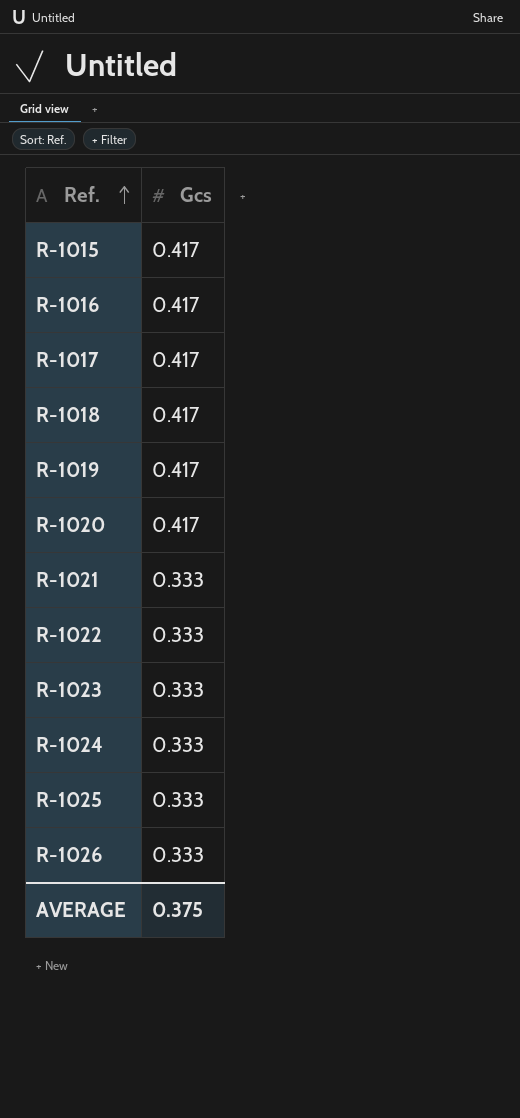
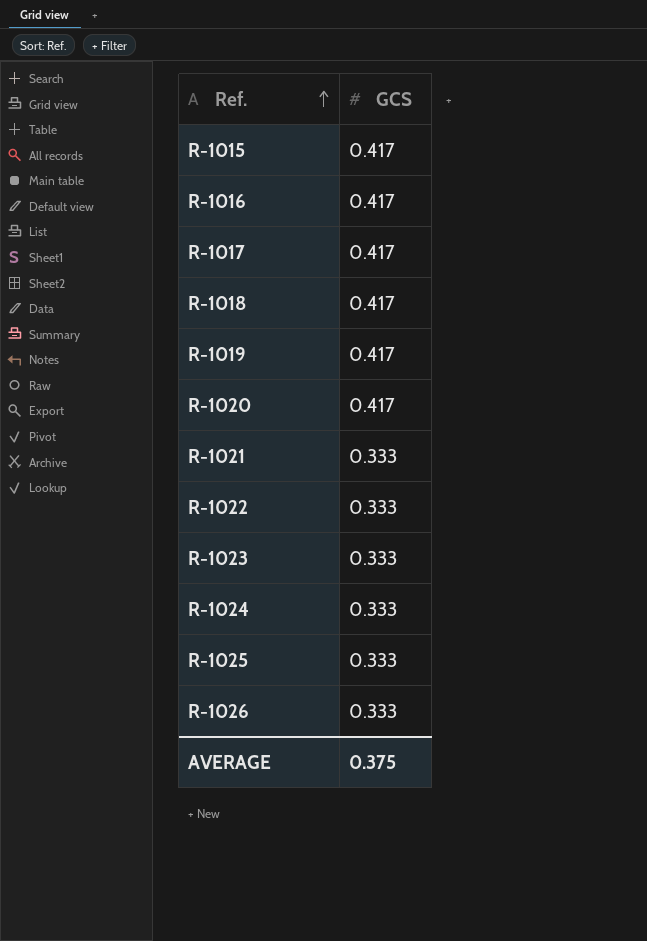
column name: Gcs -> GCS

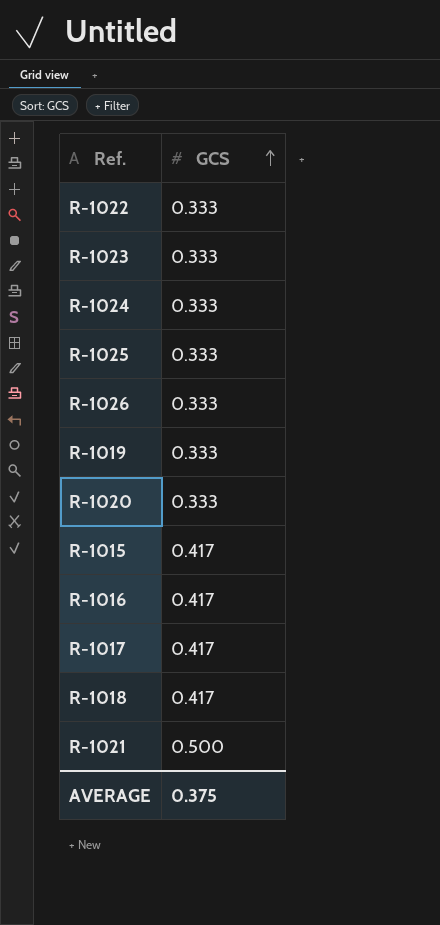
row order: Ref. ascending -> GCS ascending
R-1019 | GCS: 0.417 -> 0.333
R-1020 | GCS: 0.417 -> 0.333
R-1021 | GCS: 0.333 -> 0.500

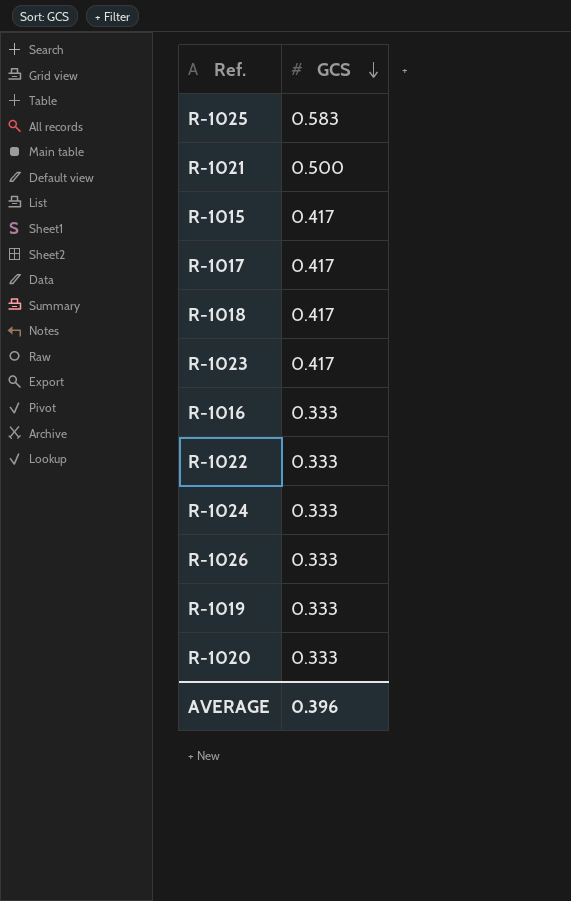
row order: GCS ascending -> GCS descending
R-1025 | GCS: 0.333 -> 0.583
R-1023 | GCS: 0.333 -> 0.417
R-1016 | GCS: 0.417 -> 0.333
AVERAGE | GCS: 0.375 -> 0.396

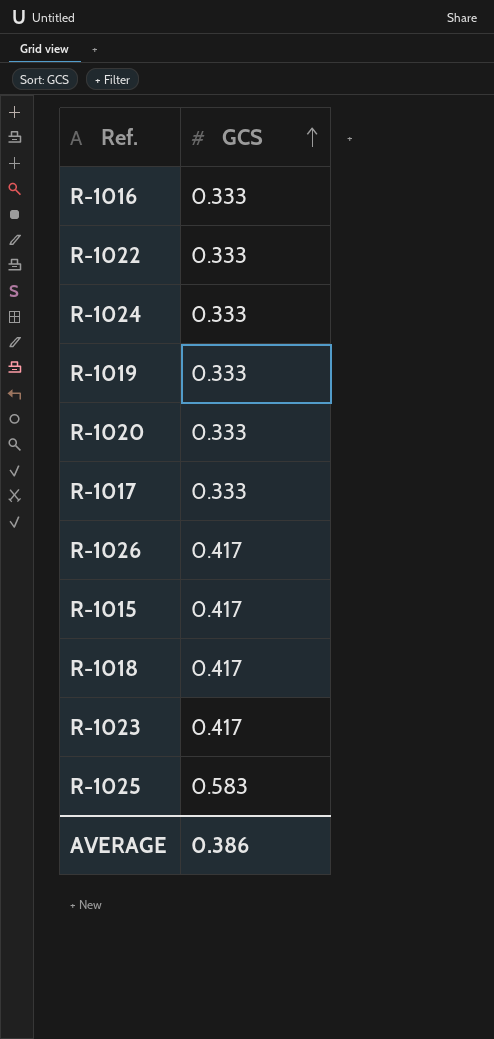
row order: GCS descending -> GCS ascending
row R-1021: 0.500 -> none
R-1017 | GCS: 0.417 -> 0.333
R-1026 | GCS: 0.333 -> 0.417
AVERAGE | GCS: 0.396 -> 0.386

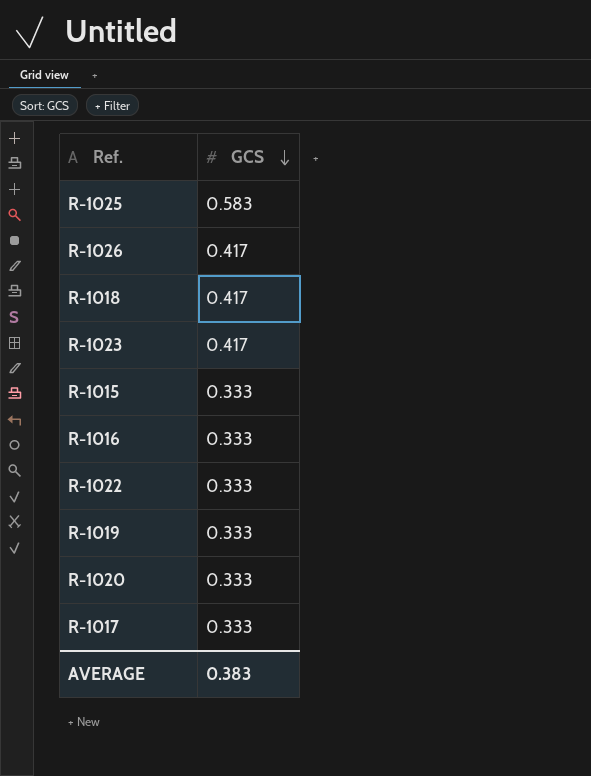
row order: GCS ascending -> GCS descending
row R-1024: 0.333 -> none
R-1015 | GCS: 0.417 -> 0.333
AVERAGE | GCS: 0.386 -> 0.383

